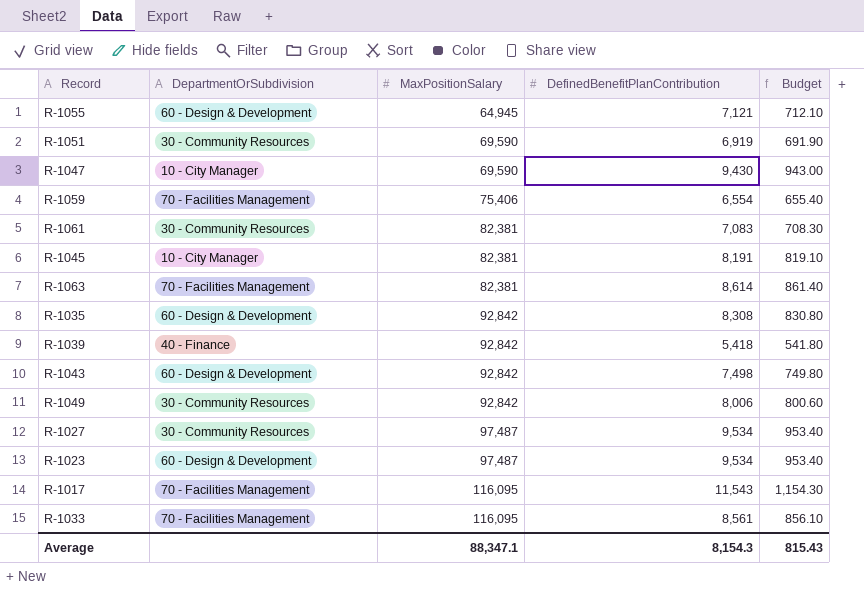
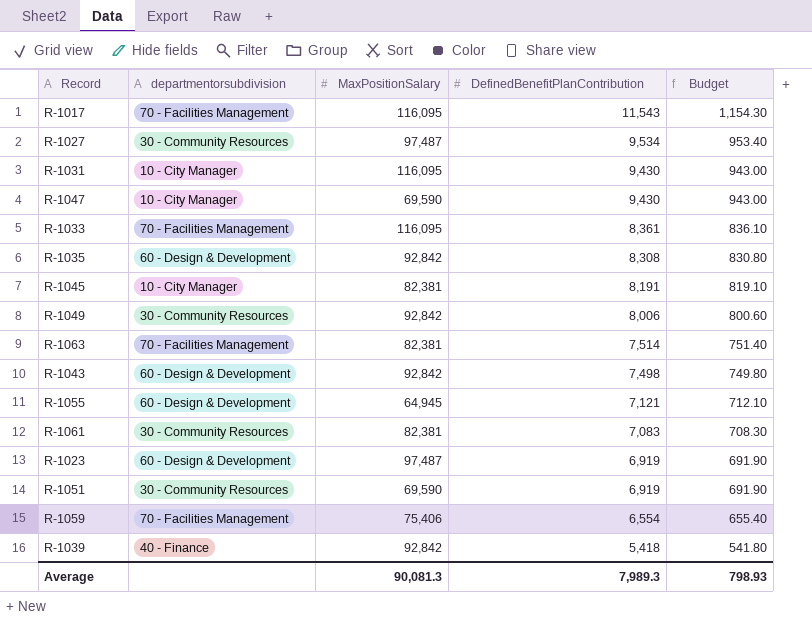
row order: MaxPositionSalary ascending -> DefinedBenefitPlanContribution descending
column name: DepartmentOrSubdivision -> departmentorsubdivision
row R-1031: none -> 10 - City Manager | 116,095 | 9,430 | 943.00
R-1033 | DefinedBenefitPlanContribution: 8,561 -> 8,361
R-1033 | Budget: 856.10 -> 836.10
R-1063 | DefinedBenefitPlanContribution: 8,614 -> 7,514
R-1063 | Budget: 861.40 -> 751.40
R-1023 | DefinedBenefitPlanContribution: 9,534 -> 6,919
R-1023 | Budget: 953.40 -> 691.90
Average | MaxPositionSalary: 88,347.1 -> 90,081.3
Average | DefinedBenefitPlanContribution: 8,154.3 -> 7,989.3
Average | Budget: 815.43 -> 798.93

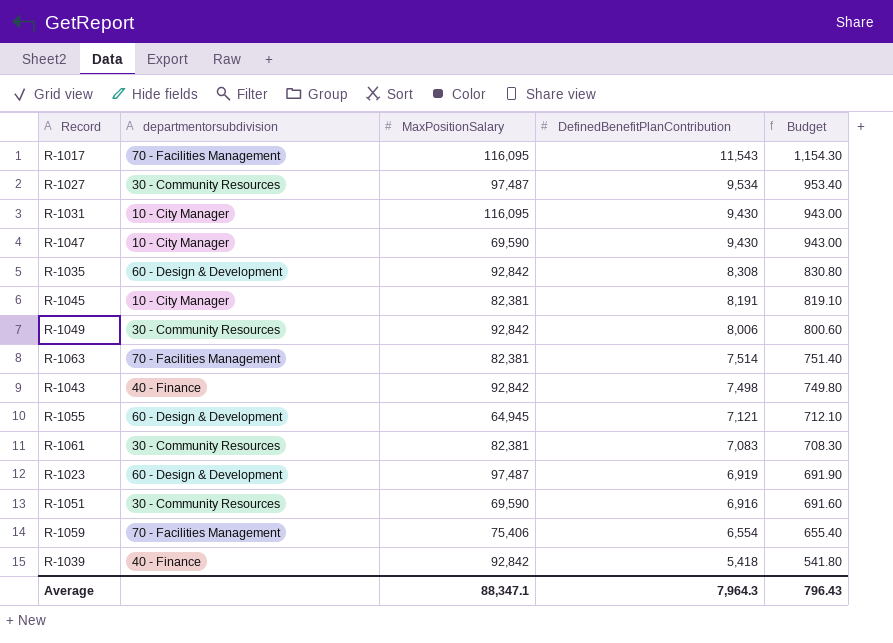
row R-1033: 70 - Facilities Management | 116,095 | 8,361 | 836.10 -> none
R-1043 | departmentorsubdivision: 60 - Design & Development -> 40 - Finance
R-1051 | DefinedBenefitPlanContribution: 6,919 -> 6,916
R-1051 | Budget: 691.90 -> 691.60
Average | MaxPositionSalary: 90,081.3 -> 88,347.1
Average | DefinedBenefitPlanContribution: 7,989.3 -> 7,964.3
Average | Budget: 798.93 -> 796.43

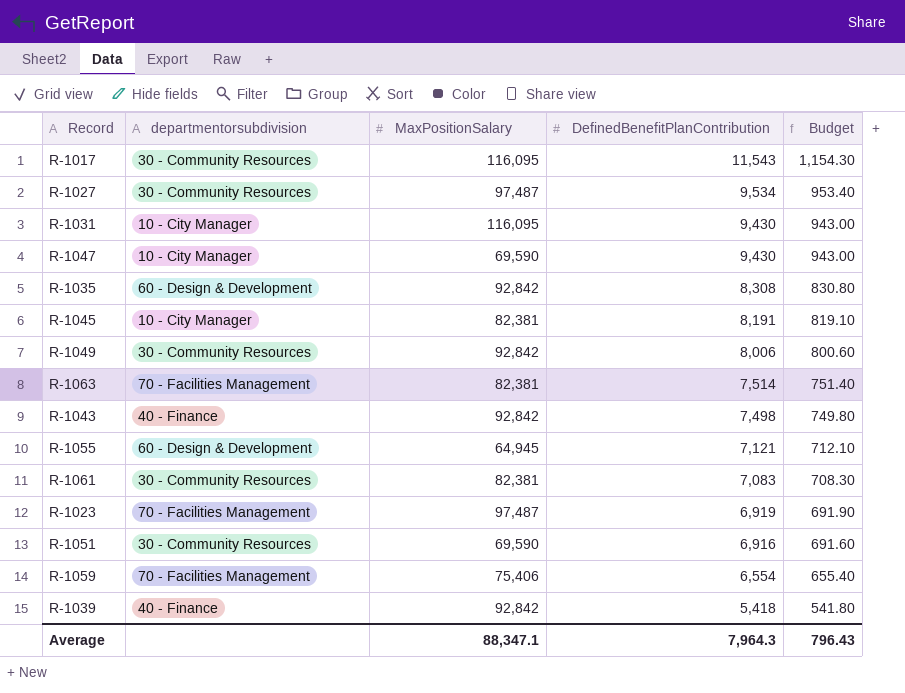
R-1017 | departmentorsubdivision: 70 - Facilities Management -> 30 - Community Resources
R-1023 | departmentorsubdivision: 60 - Design & Development -> 70 - Facilities Management

